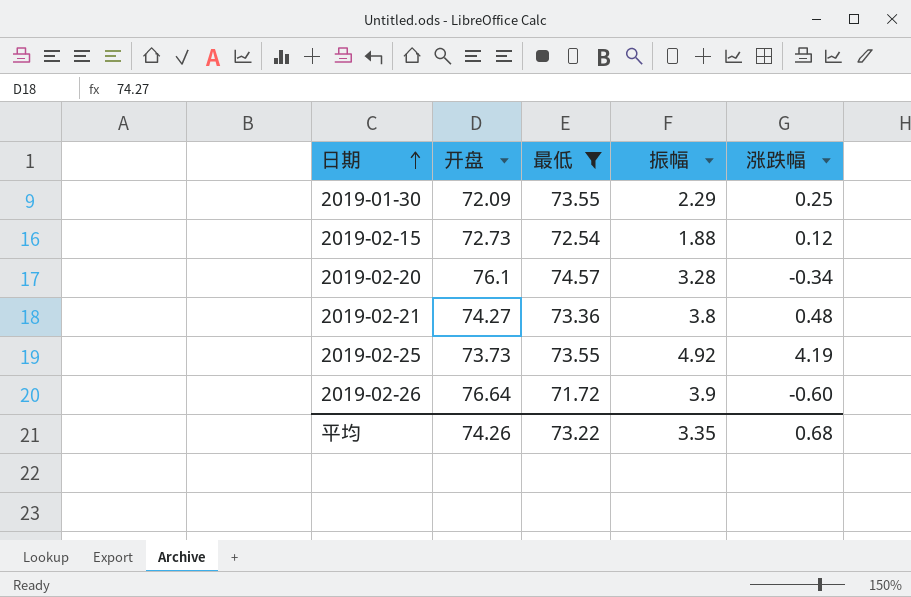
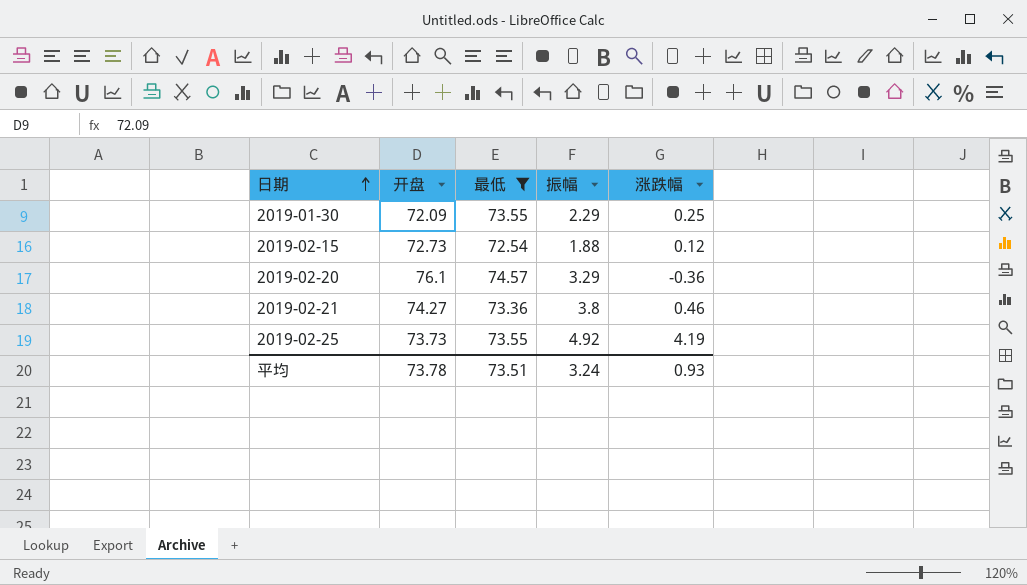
row 2019-02-26: 76.64 | 71.72 | 3.9 | -0.60 -> none
2019-02-20 | 振幅: 3.28 -> 3.29
2019-02-20 | 涨跌幅: -0.34 -> -0.36
2019-02-21 | 涨跌幅: 0.48 -> 0.46
平均 | 开盘: 74.26 -> 73.78
平均 | 最低: 73.22 -> 73.51
平均 | 振幅: 3.35 -> 3.24
平均 | 涨跌幅: 0.68 -> 0.93

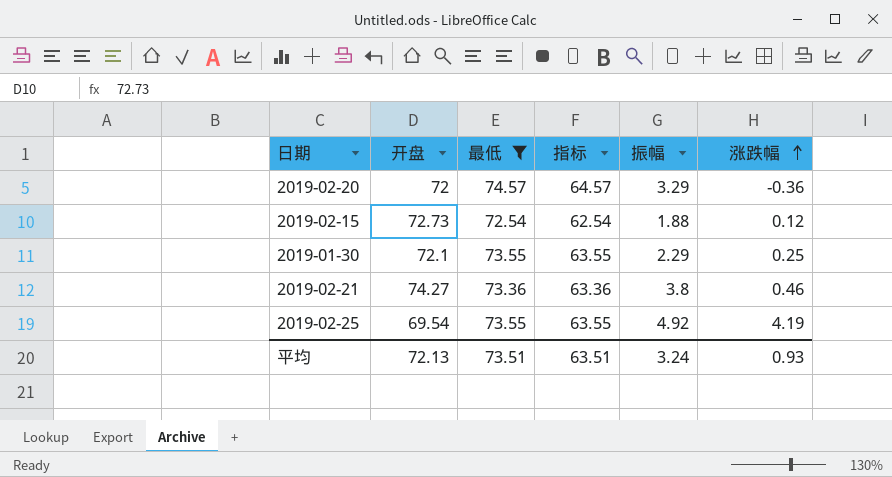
row order: 日期 ascending -> 涨跌幅 ascending
column 指标 | formula: none -> [最低] - 10
2019-02-20 | 开盘: 76.1 -> 72
2019-01-30 | 开盘: 72.09 -> 72.1
2019-02-25 | 开盘: 73.73 -> 69.54
平均 | 开盘: 73.78 -> 72.13

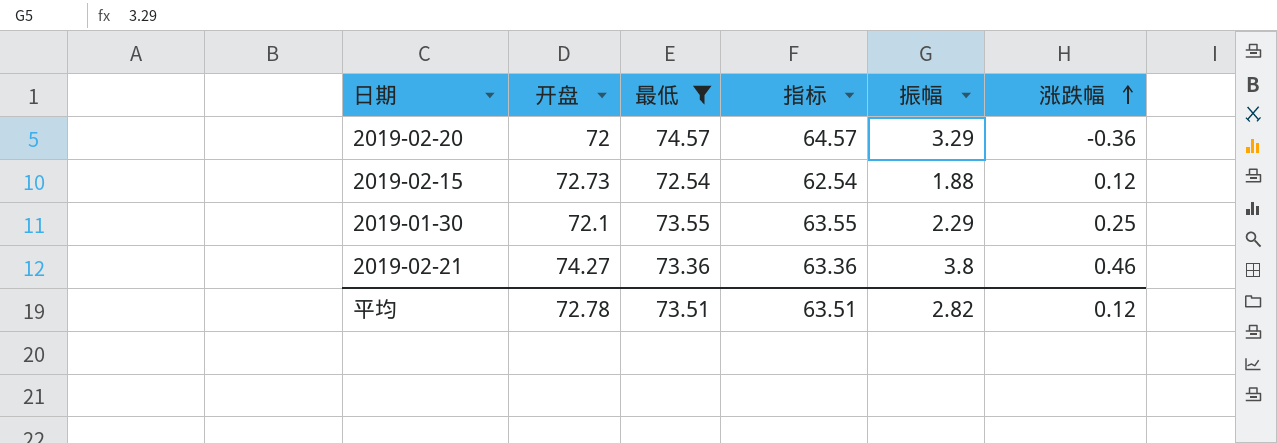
row 2019-02-25: 69.54 | 73.55 | 63.55 | 4.92 | 4.19 -> none
平均 | 开盘: 72.13 -> 72.78
平均 | 振幅: 3.24 -> 2.82
平均 | 涨跌幅: 0.93 -> 0.12

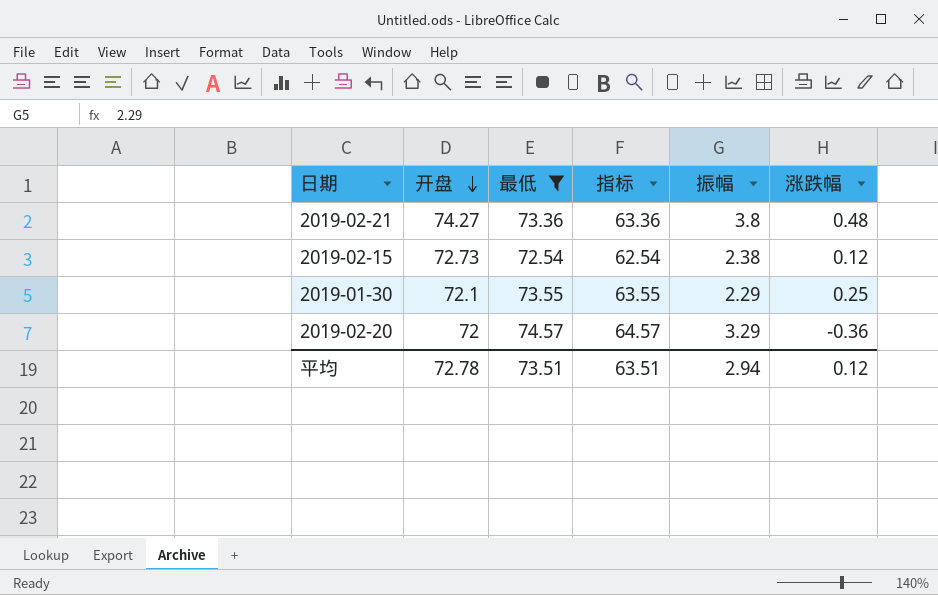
row order: 涨跌幅 ascending -> 开盘 descending
2019-02-21 | 涨跌幅: 0.46 -> 0.48
2019-02-15 | 振幅: 1.88 -> 2.38
平均 | 振幅: 2.82 -> 2.94

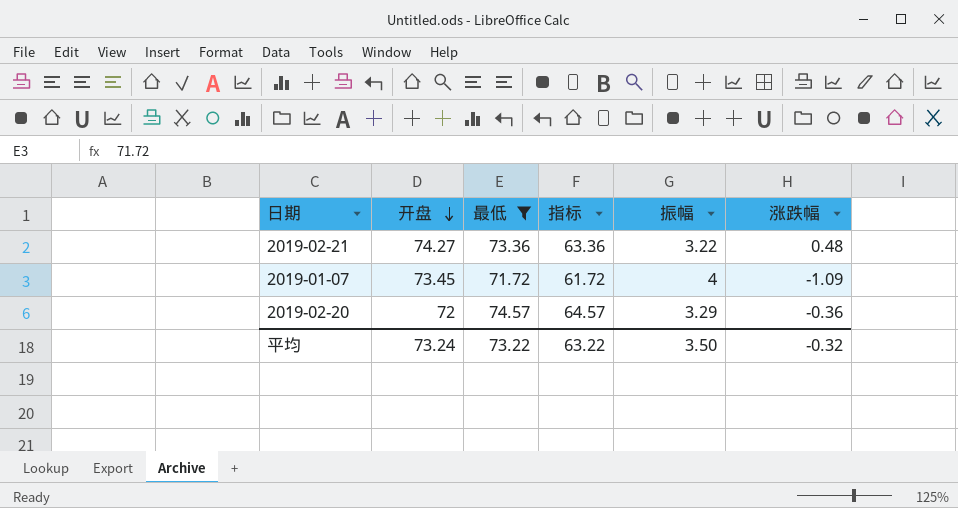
row 2019-02-15: 72.73 | 72.54 | 62.54 | 2.38 | 0.12 -> none
row 2019-01-30: 72.1 | 73.55 | 63.55 | 2.29 | 0.25 -> none
2019-02-21 | 振幅: 3.8 -> 3.22
row 2019-01-07: none -> 73.45 | 71.72 | 61.72 | 4 | -1.09
平均 | 开盘: 72.78 -> 73.24
平均 | 最低: 73.51 -> 73.22
平均 | 指标: 63.51 -> 63.22
平均 | 振幅: 2.94 -> 3.50
平均 | 涨跌幅: 0.12 -> -0.32

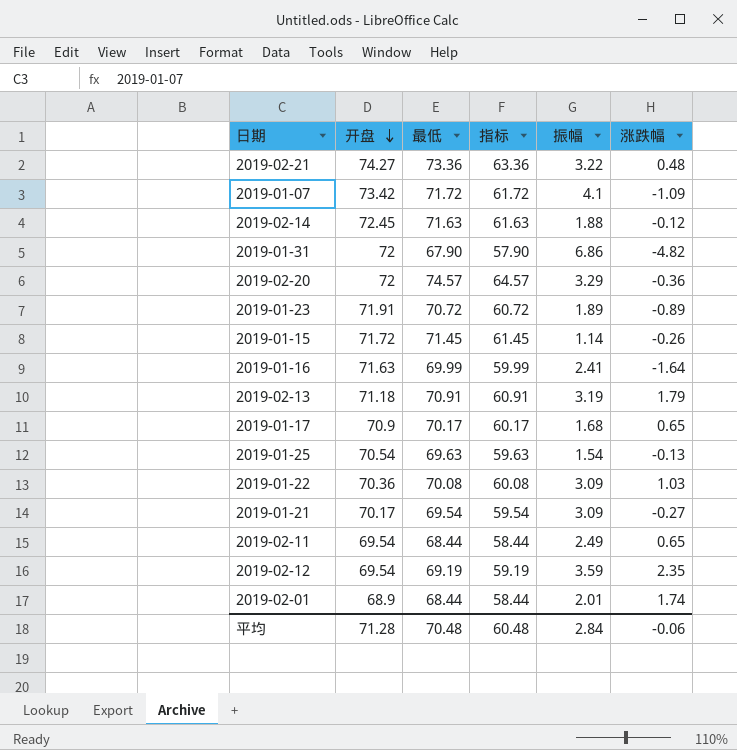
filter: 最低 >= 71.72 -> none
2019-01-07 | 开盘: 73.45 -> 73.42
2019-01-07 | 振幅: 4 -> 4.1
平均 | 开盘: 73.24 -> 71.28
平均 | 最低: 73.22 -> 70.48
平均 | 指标: 63.22 -> 60.48
平均 | 振幅: 3.50 -> 2.84
平均 | 涨跌幅: -0.32 -> -0.06

